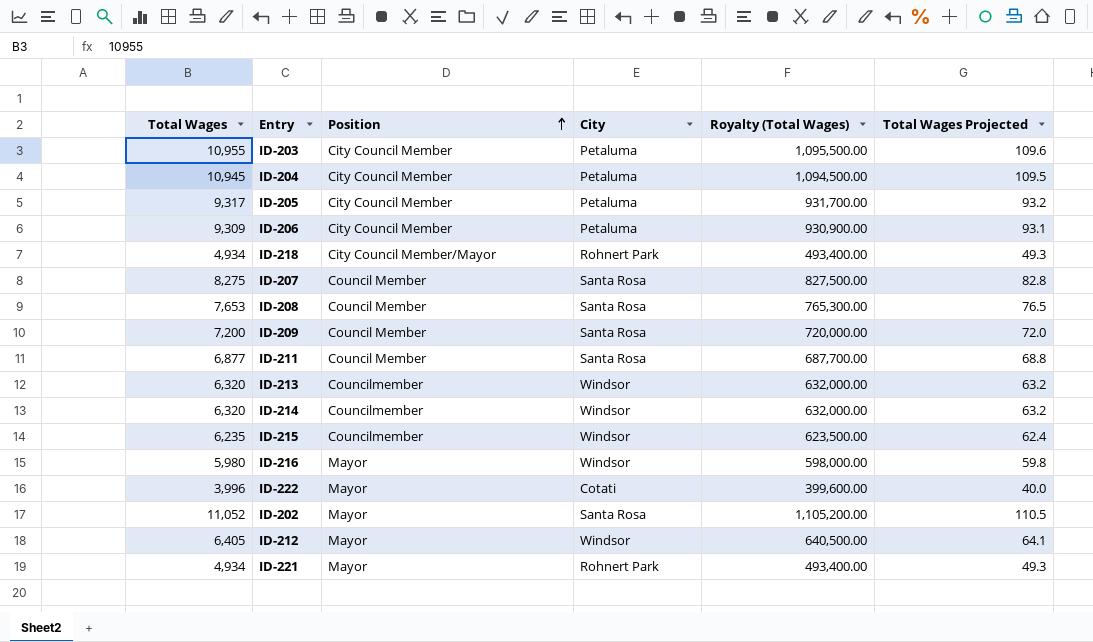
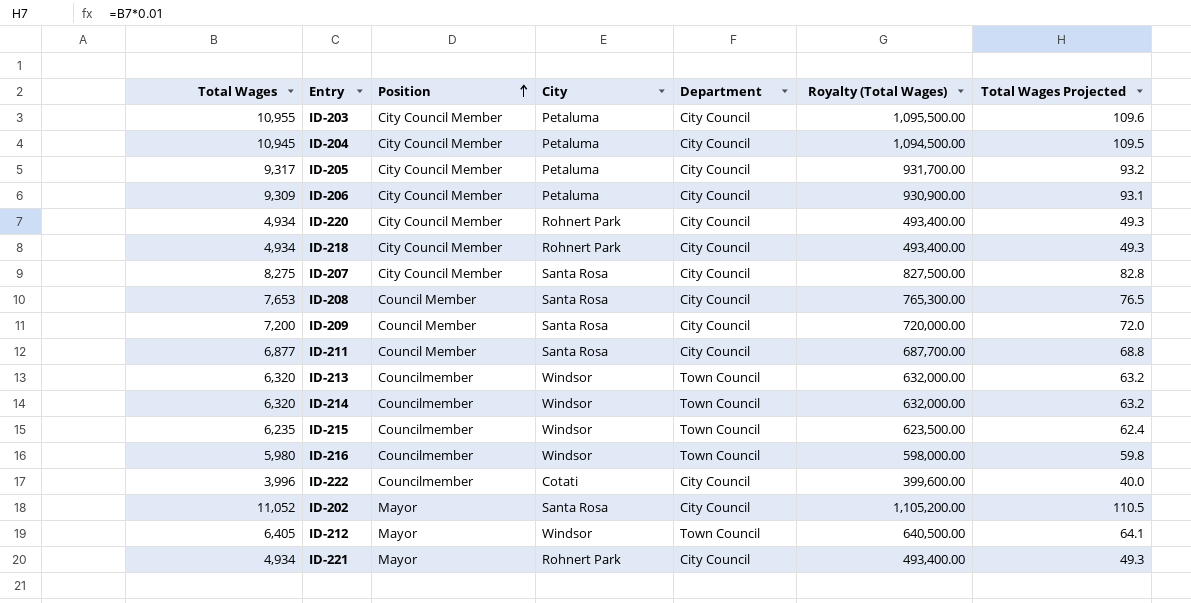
column Department | position: none -> 5
row ID-220: none -> 4,934 | City Council Member | Rohnert Park | City Council | 493,400.00 | 49.3
ID-218 | Position: City Council Member/Mayor -> City Council Member
ID-207 | Position: Council Member -> City Council Member
ID-216 | Position: Mayor -> Councilmember
ID-222 | Position: Mayor -> Councilmember

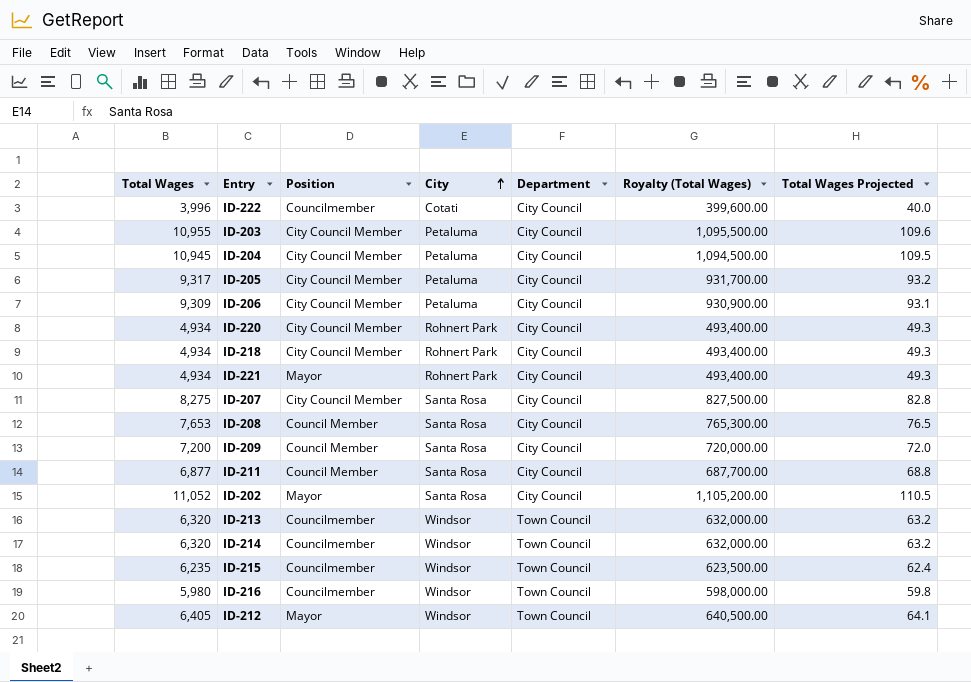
row order: Position ascending -> City ascending

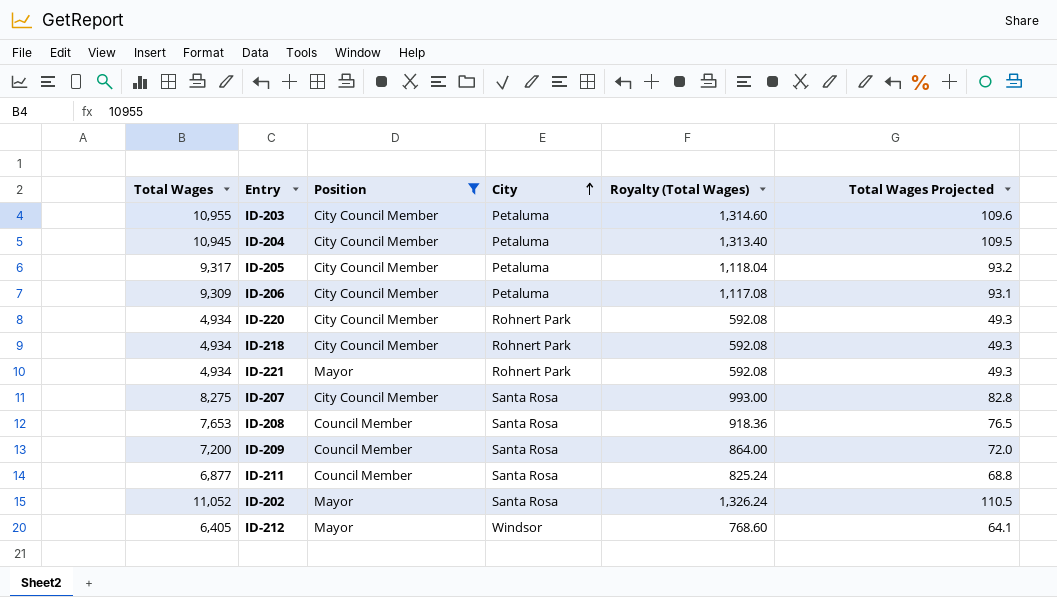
filter: none -> Position != Councilmember
column Department | position: 5 -> none
column Royalty (Total Wages) | formula: [Total Wages] * 100 -> [Total Wages] * 0.12

